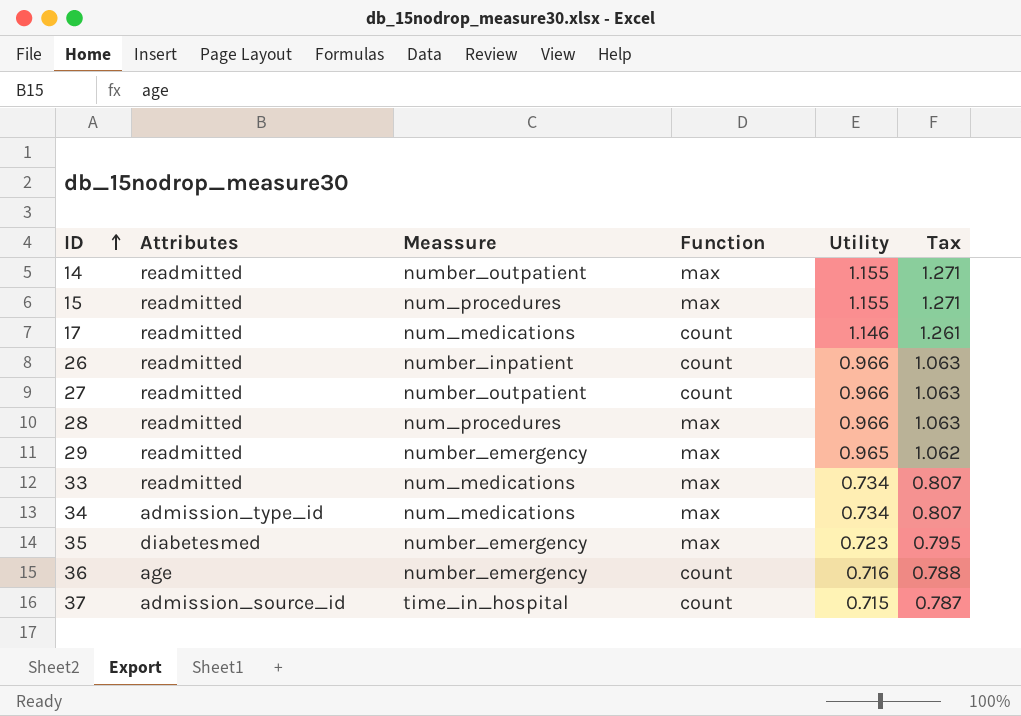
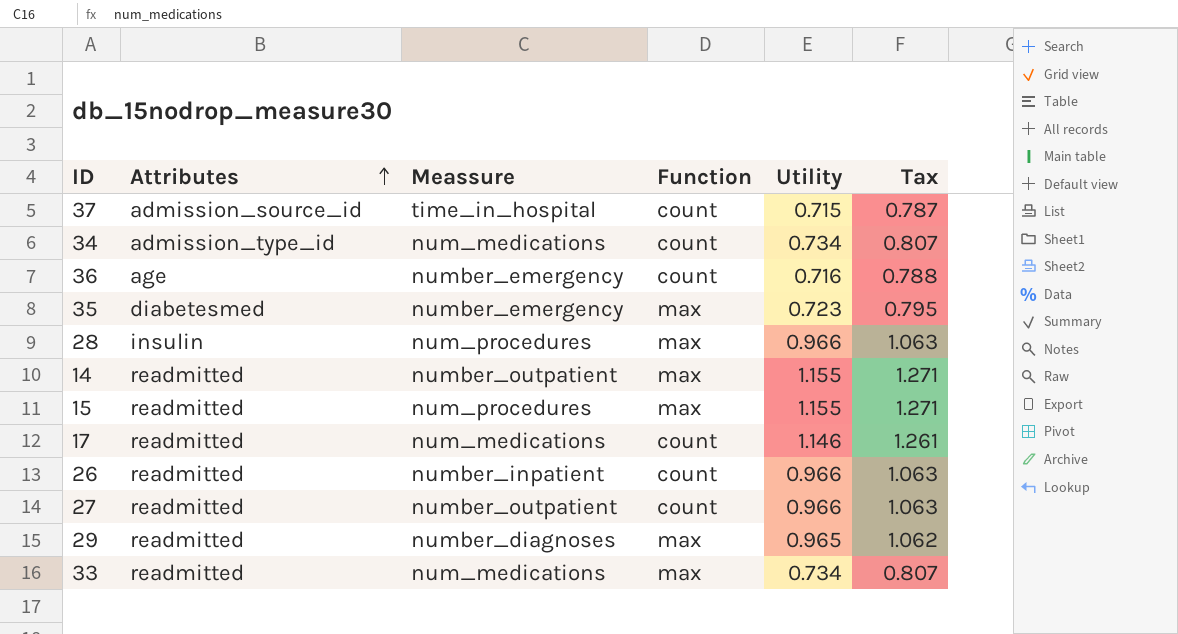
row order: ID ascending -> Attributes ascending
34 | Function: max -> count
28 | Attributes: readmitted -> insulin
29 | Meassure: number_emergency -> number_diagnoses

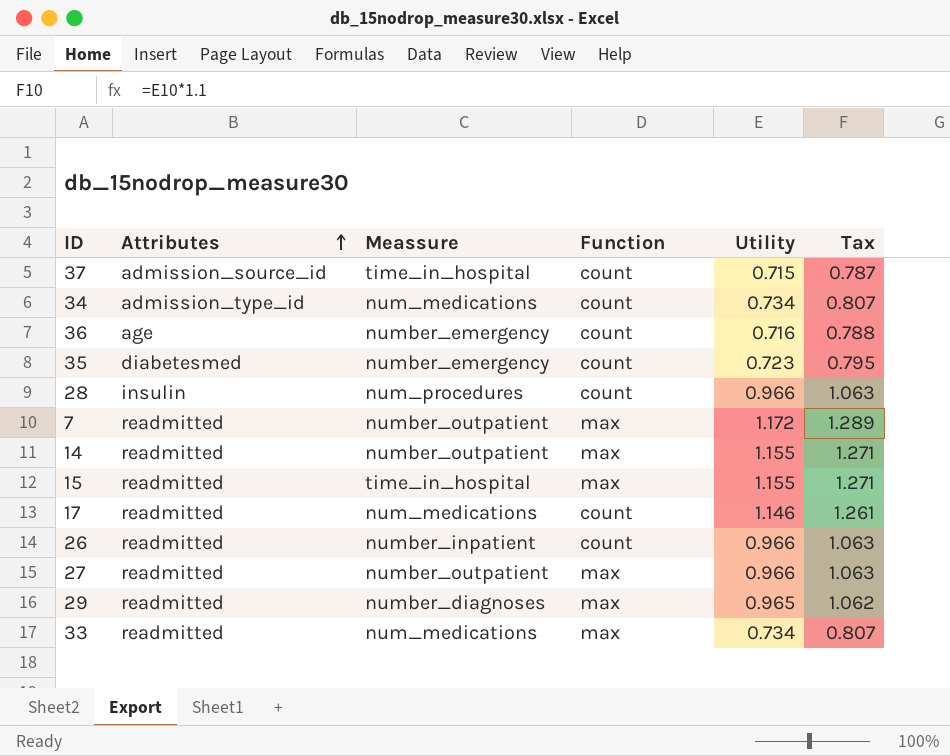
35 | Function: max -> count
28 | Function: max -> count
row 7: none -> readmitted | number_outpatient | max | 1.172 | 1.289
15 | Meassure: num_procedures -> time_in_hospital
27 | Function: count -> max

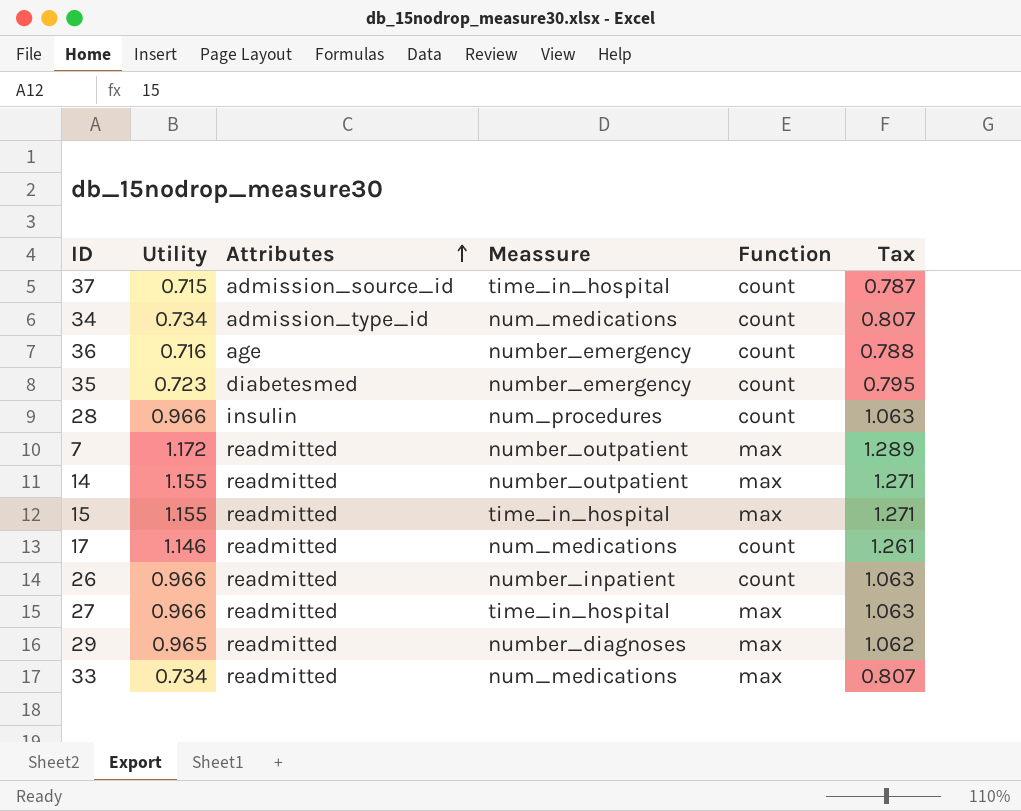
column Utility | position: 5 -> 2
27 | Meassure: number_outpatient -> time_in_hospital

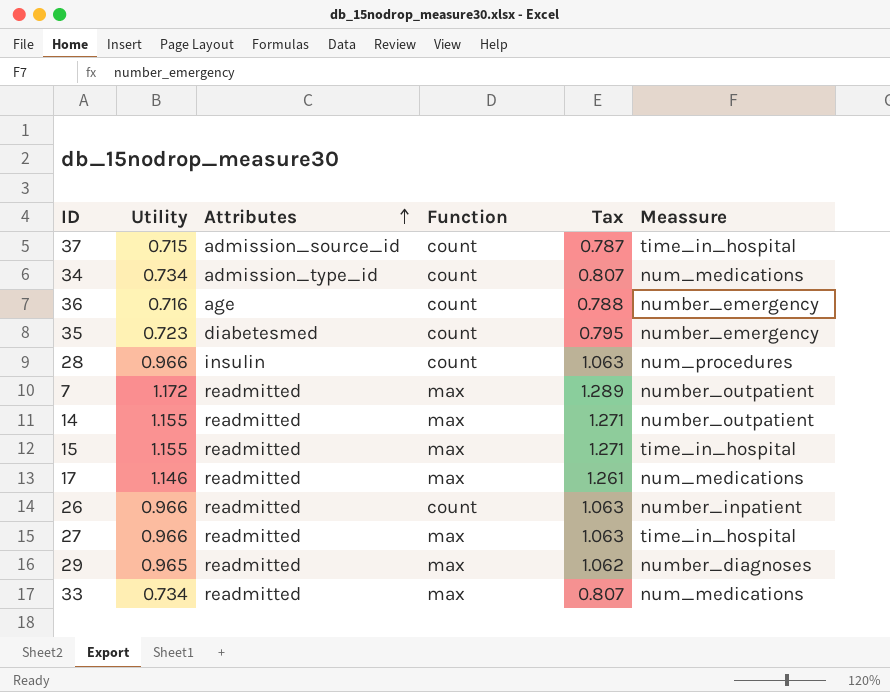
column Meassure | position: 4 -> 6
17 | Function: count -> max

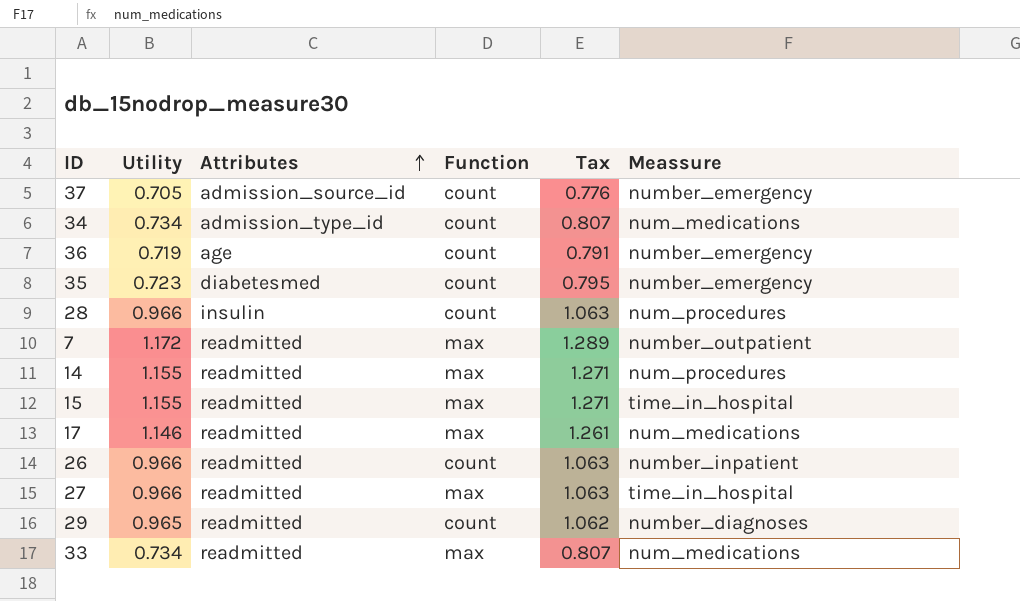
37 | Utility: 0.715 -> 0.705
37 | Tax: 0.787 -> 0.776
37 | Meassure: time_in_hospital -> number_emergency
36 | Utility: 0.716 -> 0.719
36 | Tax: 0.788 -> 0.791
14 | Meassure: number_outpatient -> num_procedures
29 | Function: max -> count

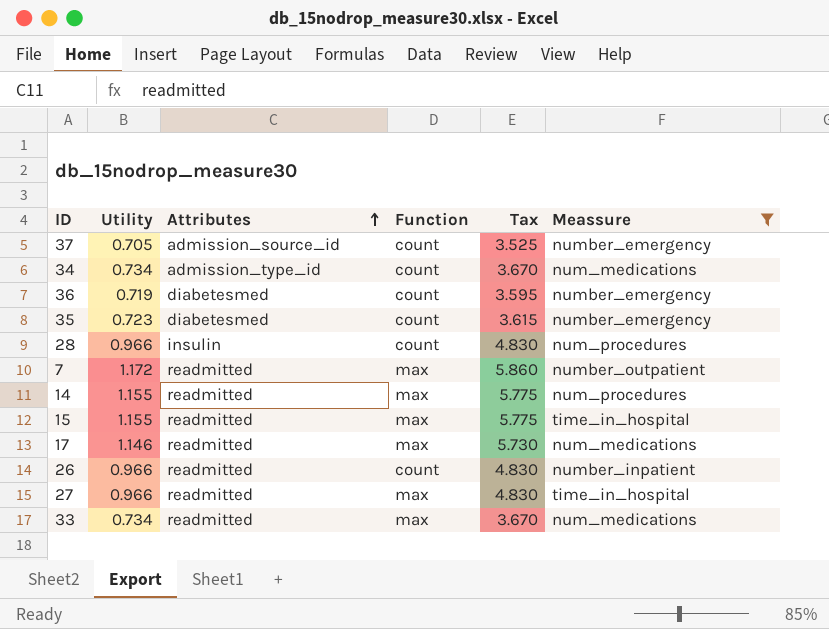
filter: none -> Meassure != number_diagnoses
column Tax | formula: [Utility] * 1.1 -> [Utility] * 5
36 | Attributes: age -> diabetesmed

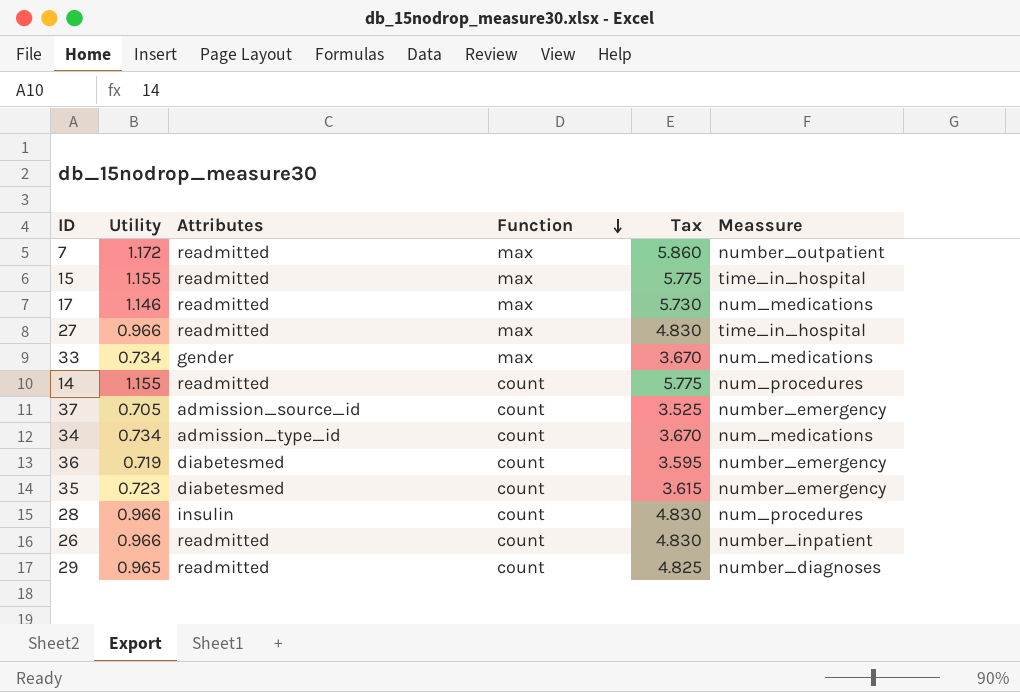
filter: Meassure != number_diagnoses -> none
row order: Attributes ascending -> Function descending
33 | Attributes: readmitted -> gender
14 | Function: max -> count

